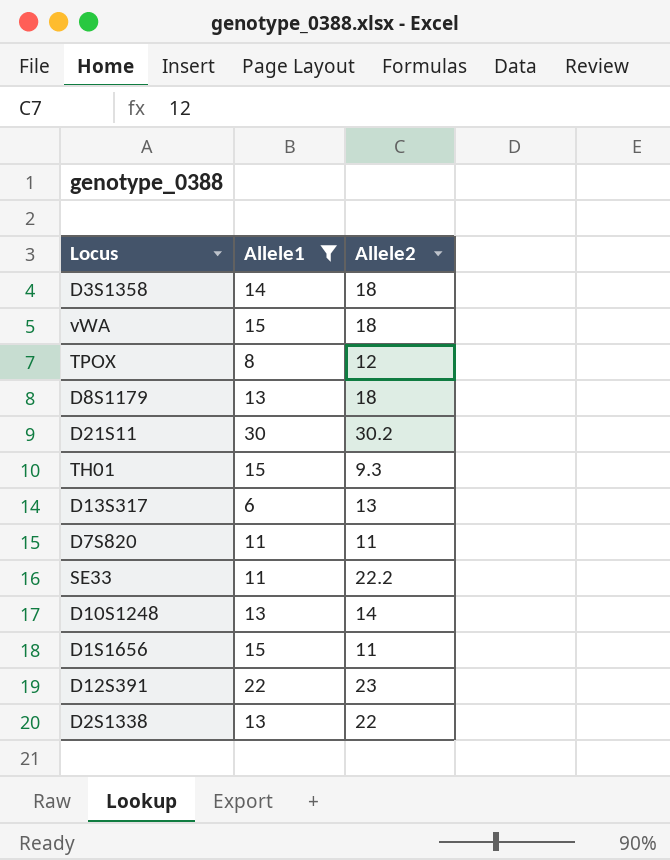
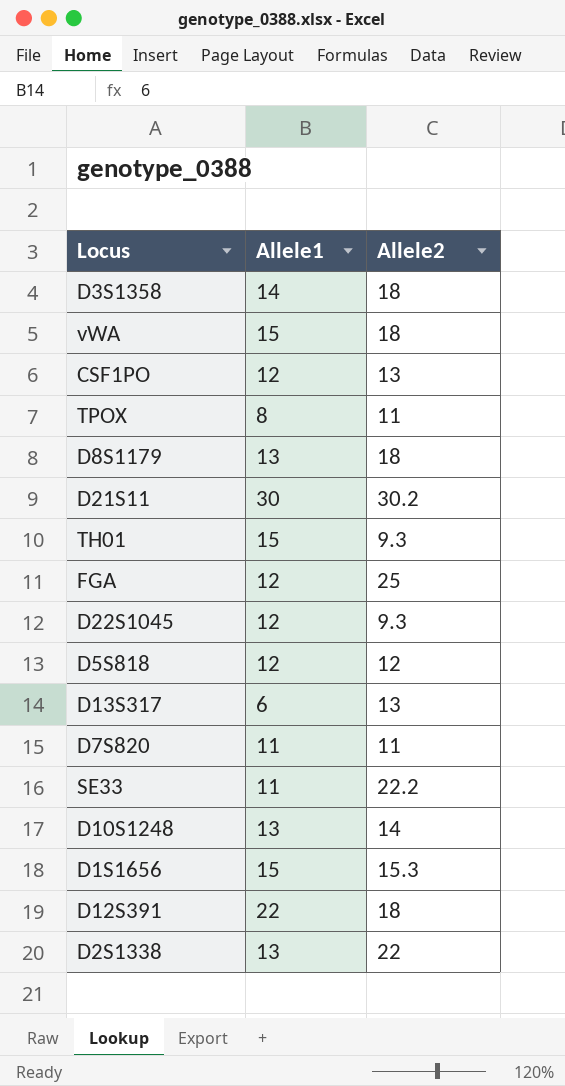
filter: Allele1 != 12 -> none
TPOX | Allele2: 12 -> 11
D1S1656 | Allele2: 11 -> 15.3
D12S391 | Allele2: 23 -> 18

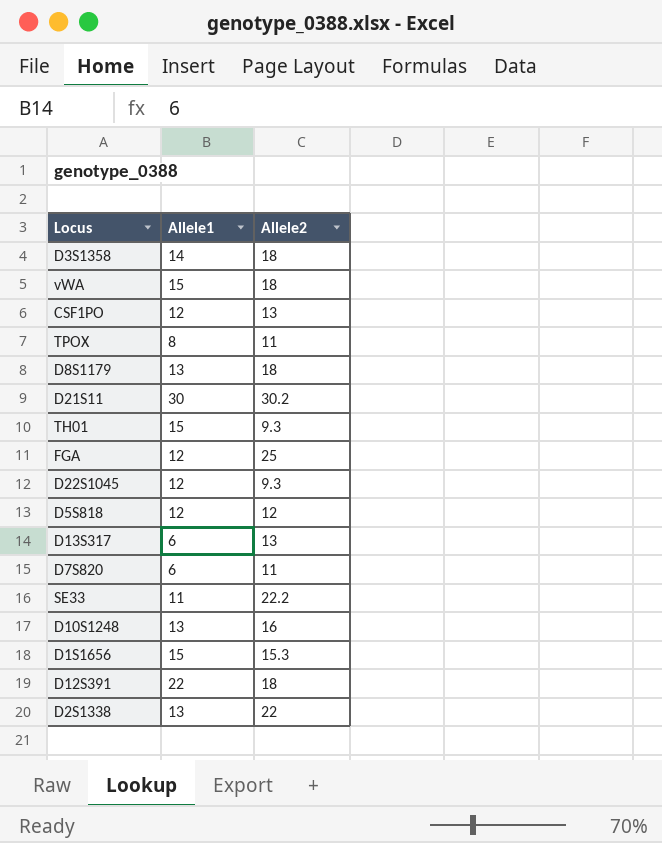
D7S820 | Allele1: 11 -> 6
D10S1248 | Allele2: 14 -> 16

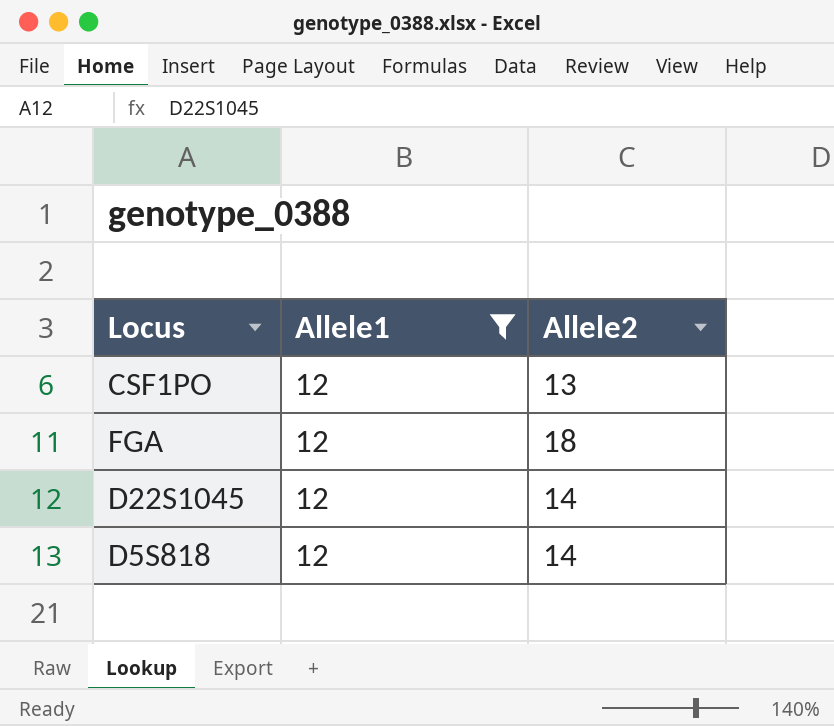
filter: none -> Allele1 = 12
FGA | Allele2: 25 -> 18
D22S1045 | Allele2: 9.3 -> 14
D5S818 | Allele2: 12 -> 14

